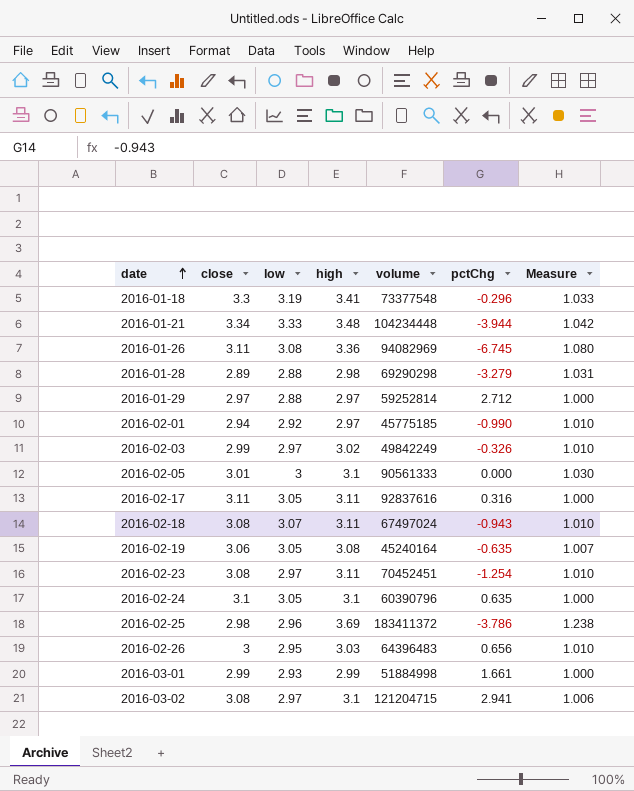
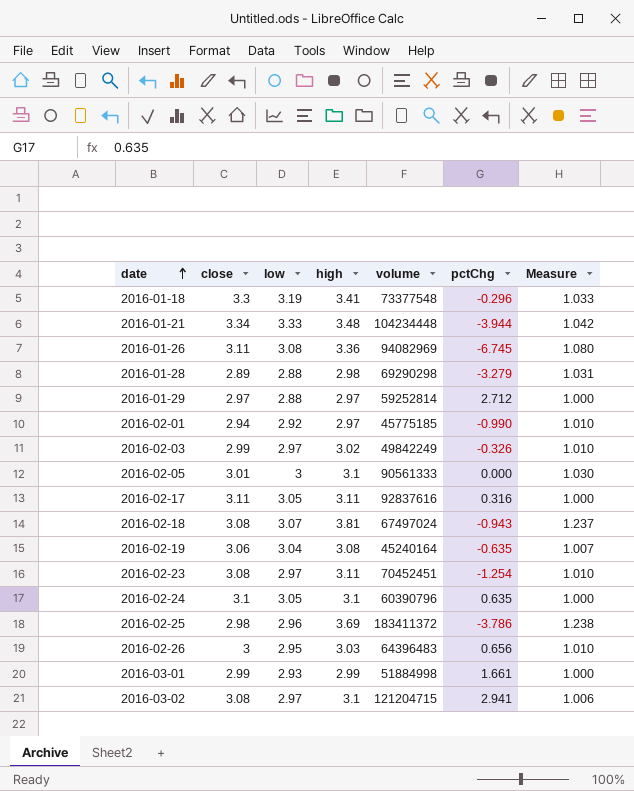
2016-02-18 | high: 3.11 -> 3.81
2016-02-18 | Measure: 1.010 -> 1.237
2016-02-19 | low: 3.05 -> 3.04

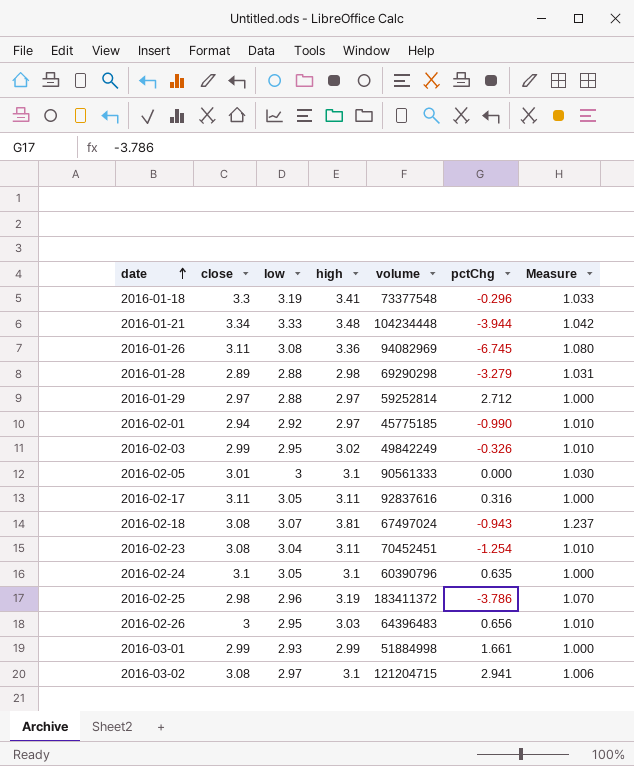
row 2016-02-19: 3.06 | 3.04 | 3.08 | 45240164 | -0.635 | 1.007 -> none
2016-02-03 | low: 2.97 -> 2.95
2016-02-23 | low: 2.97 -> 3.04
2016-02-25 | high: 3.69 -> 3.19
2016-02-25 | Measure: 1.238 -> 1.070

